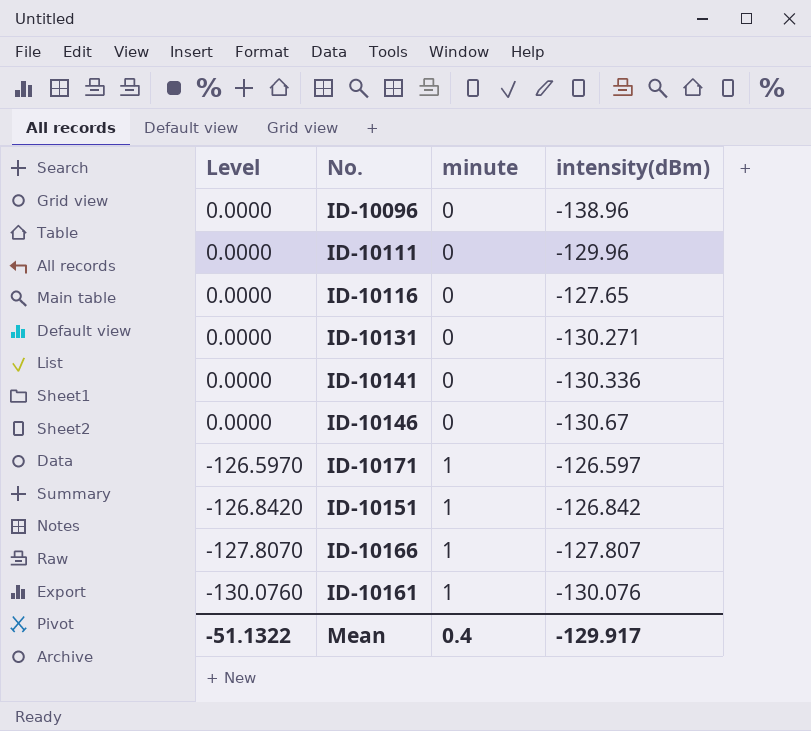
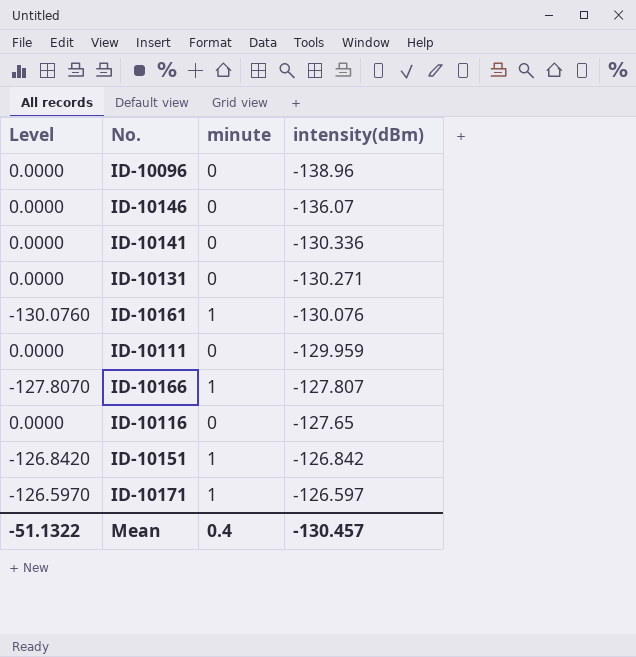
row order: Level descending -> intensity(dBm) ascending
ID-10146 | intensity(dBm): -130.67 -> -136.07
ID-10111 | intensity(dBm): -129.96 -> -129.959
Mean | intensity(dBm): -129.917 -> -130.457

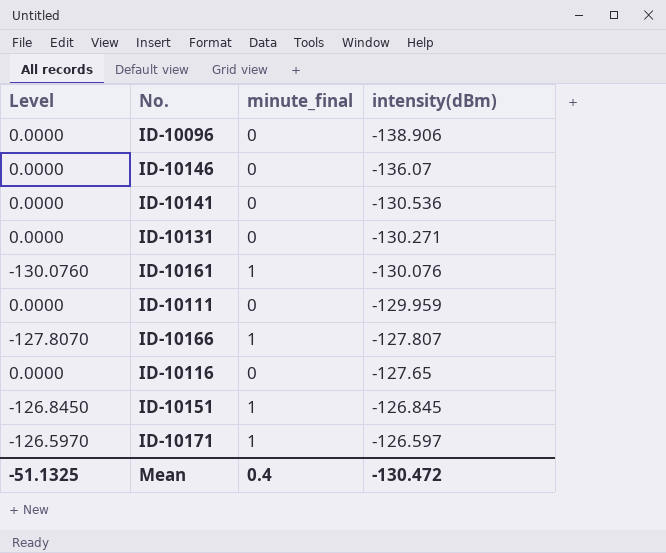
column name: minute -> minute_final
ID-10096 | intensity(dBm): -138.96 -> -138.906
ID-10141 | intensity(dBm): -130.336 -> -130.536
ID-10151 | Level: -126.8420 -> -126.8450
ID-10151 | intensity(dBm): -126.842 -> -126.845
Mean | Level: -51.1322 -> -51.1325
Mean | intensity(dBm): -130.457 -> -130.472

